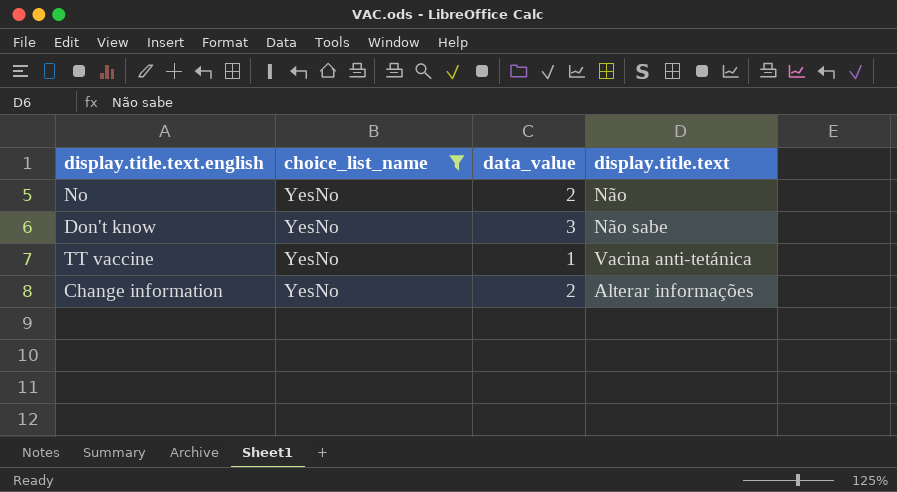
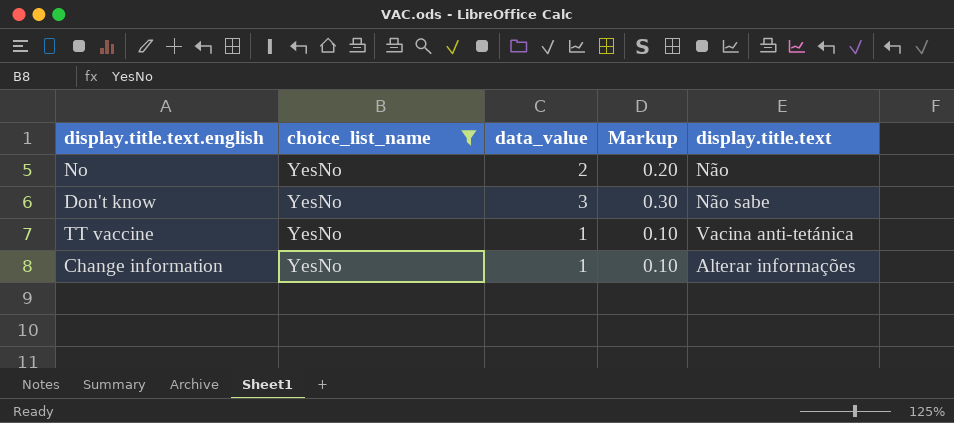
column Markup | formula: none -> [data_value] * 0.1
Change information | data_value: 2 -> 1

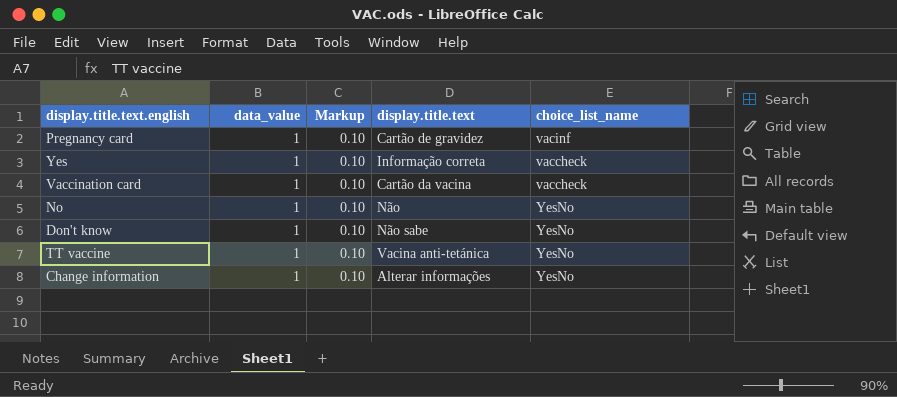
filter: choice_list_name = YesNo -> none
column choice_list_name | position: 2 -> 5
No | data_value: 2 -> 1
No | Markup: 0.20 -> 0.10
Don't know | data_value: 3 -> 1
Don't know | Markup: 0.30 -> 0.10

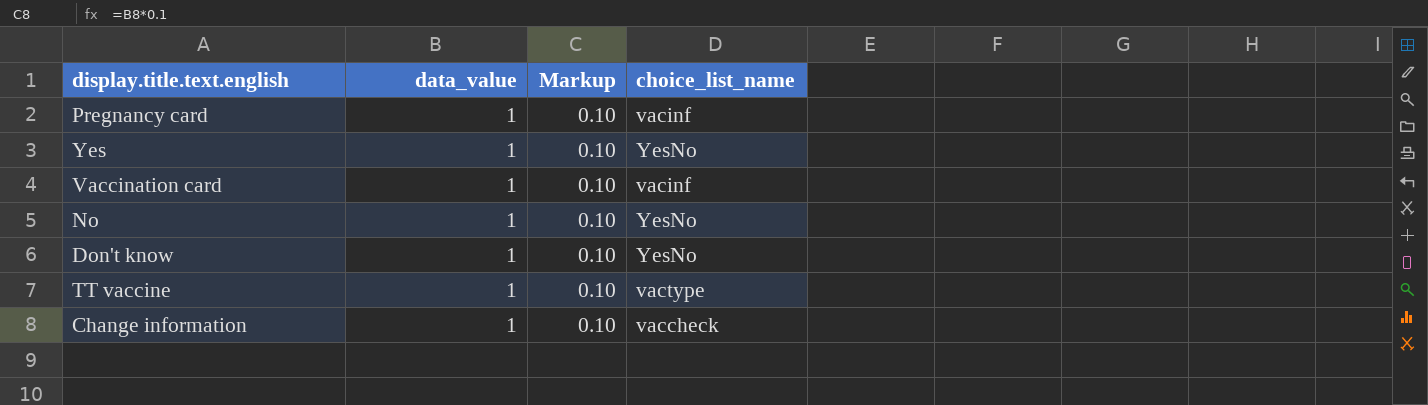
column display.title.text | position: 4 -> none
Yes | choice_list_name: vaccheck -> YesNo
Vaccination card | choice_list_name: vaccheck -> vacinf
TT vaccine | choice_list_name: YesNo -> vactype
Change information | choice_list_name: YesNo -> vaccheck

